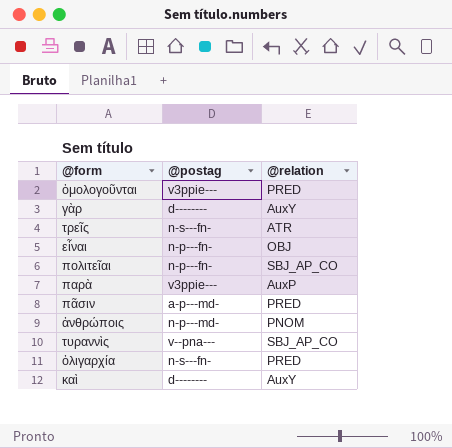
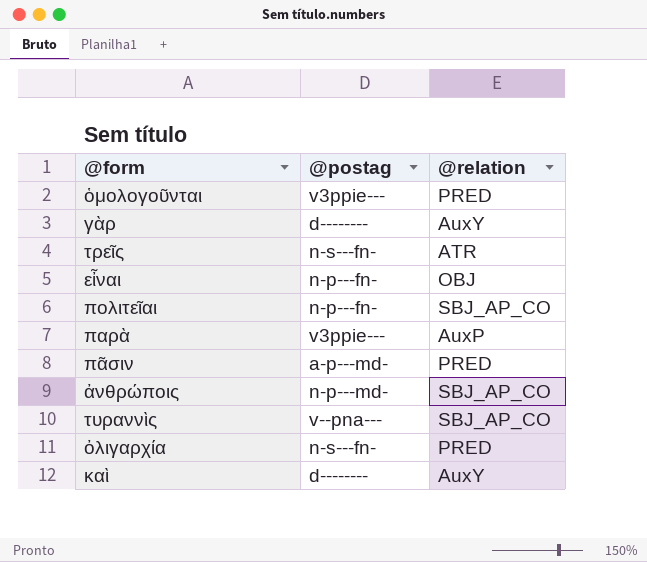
ἀνθρώποις | @relation: PNOM -> SBJ_AP_CO

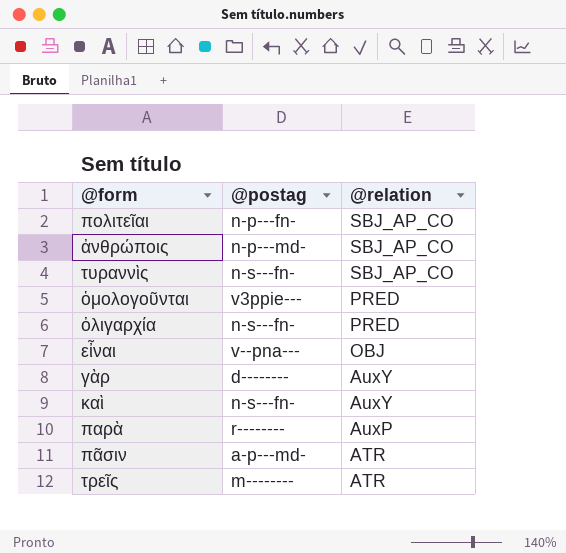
row order: none -> @relation descending
τυραννὶς | @postag: v--pna--- -> n-s---fn-
εἶναι | @postag: n-p---fn- -> v--pna---
καὶ | @postag: d-------- -> n-s---fn-
παρὰ | @postag: v3ppie--- -> r--------
πᾶσιν | @relation: PRED -> ATR
τρεῖς | @postag: n-s---fn- -> m--------

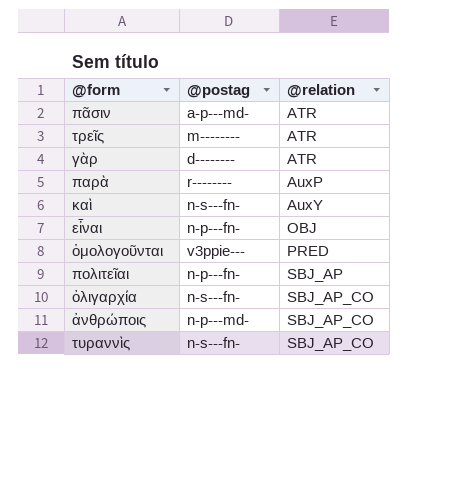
row order: @relation descending -> @relation ascending
γὰρ | @relation: AuxY -> ATR
εἶναι | @postag: v--pna--- -> n-p---fn-
πολιτεῖαι | @relation: SBJ_AP_CO -> SBJ_AP
ὀλιγαρχία | @relation: PRED -> SBJ_AP_CO

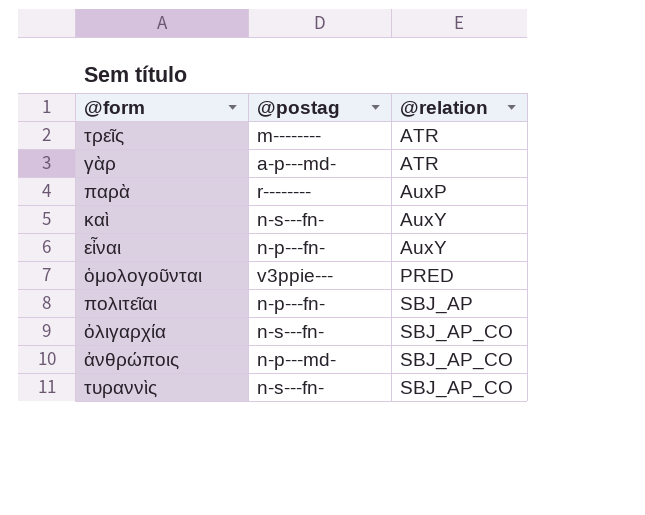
row πᾶσιν: a-p---md- | ATR -> none
γὰρ | @postag: d-------- -> a-p---md-
εἶναι | @relation: OBJ -> AuxY

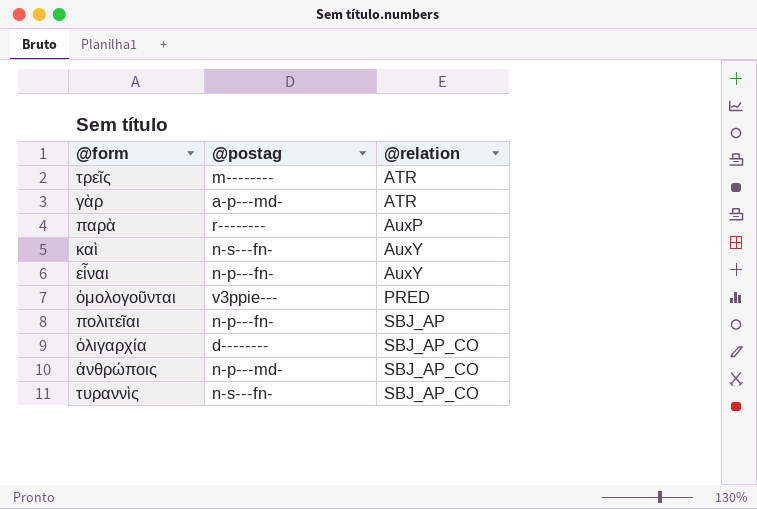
ὀλιγαρχία | @postag: n-s---fn- -> d--------

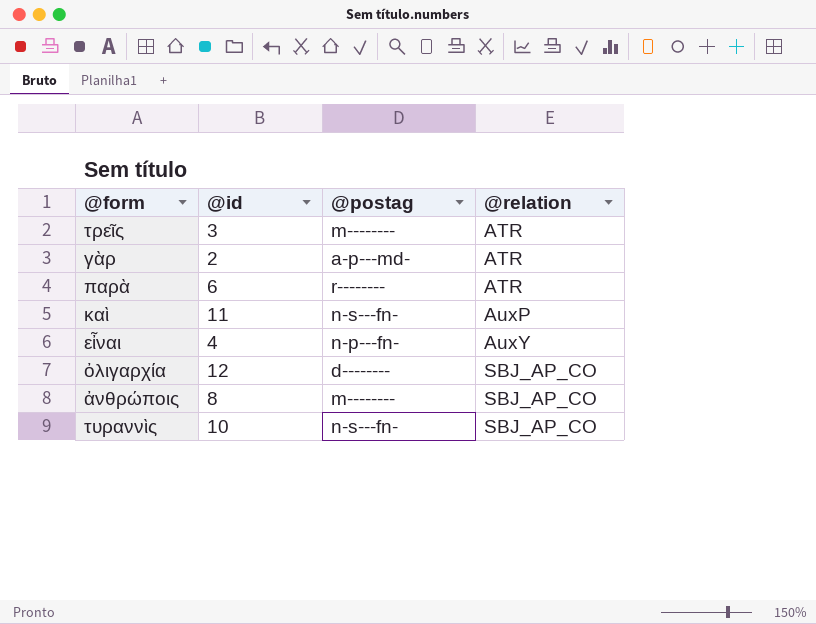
column @id | position: none -> 2
row ὁμολογοῦνται: v3ppie--- | PRED -> none
row πολιτεῖαι: n-p---fn- | SBJ_AP -> none
παρὰ | @relation: AuxP -> ATR
καὶ | @relation: AuxY -> AuxP
ἀνθρώποις | @postag: n-p---md- -> m--------

